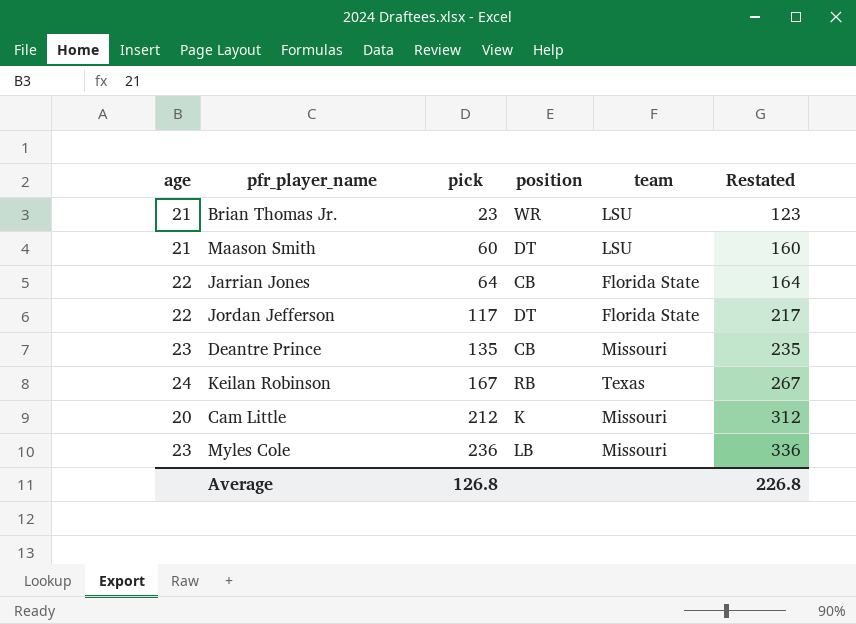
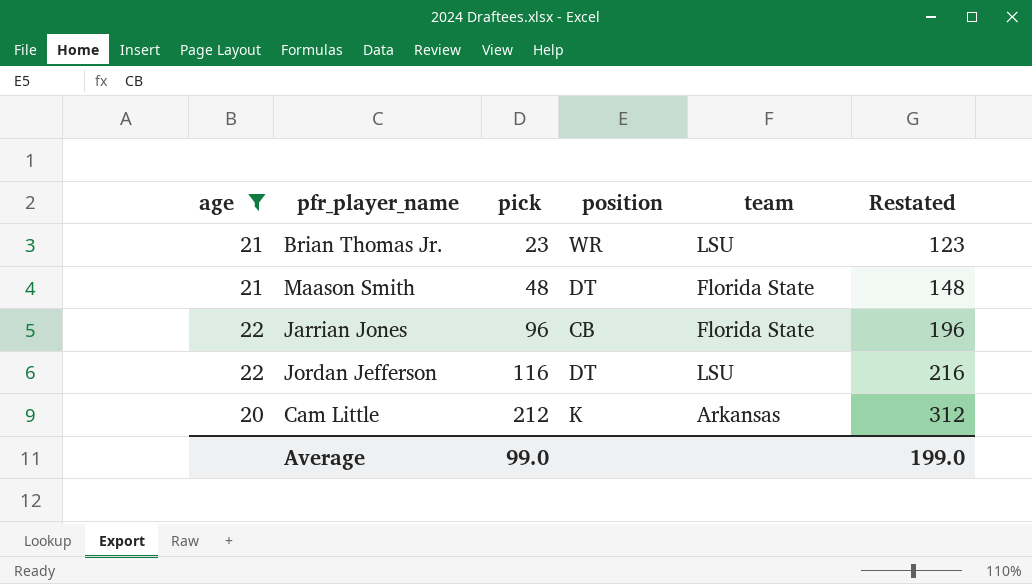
filter: none -> age <= 22
Maason Smith | pick: 60 -> 48
Maason Smith | team: LSU -> Florida State
Maason Smith | Restated: 160 -> 148
Jarrian Jones | pick: 64 -> 96
Jarrian Jones | Restated: 164 -> 196
Jordan Jefferson | pick: 117 -> 116
Jordan Jefferson | team: Florida State -> LSU
Jordan Jefferson | Restated: 217 -> 216
Cam Little | team: Missouri -> Arkansas
Average | pick: 126.8 -> 99.0
Average | Restated: 226.8 -> 199.0

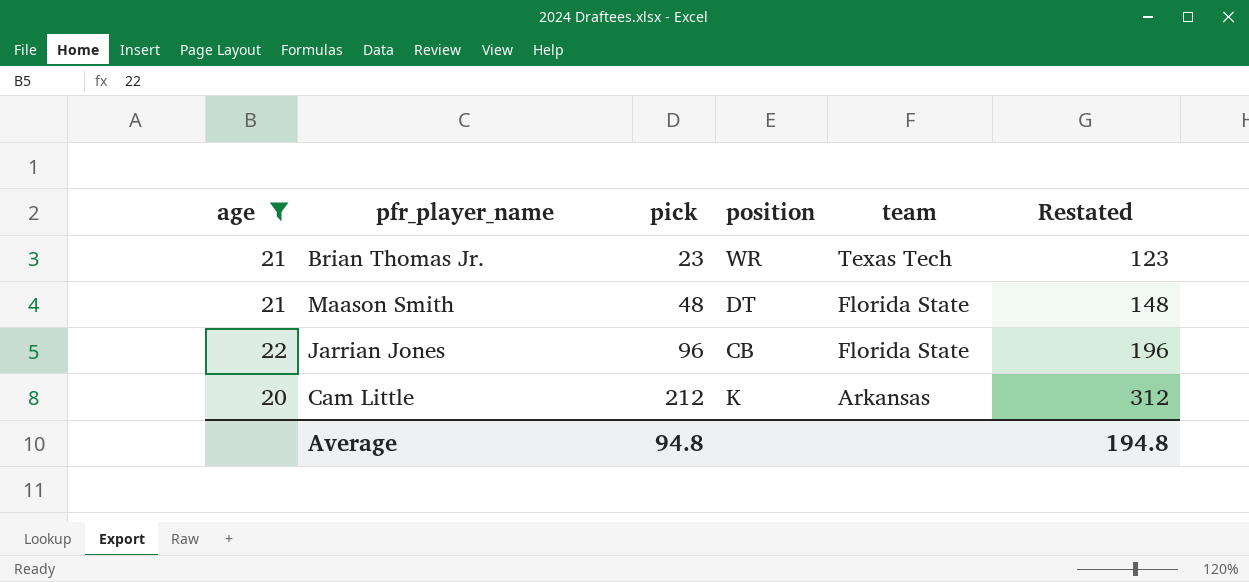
row Jordan Jefferson: 22 | 116 | DT | LSU | 216 -> none
Brian Thomas Jr. | team: LSU -> Texas Tech
Average | pick: 99.0 -> 94.8
Average | Restated: 199.0 -> 194.8

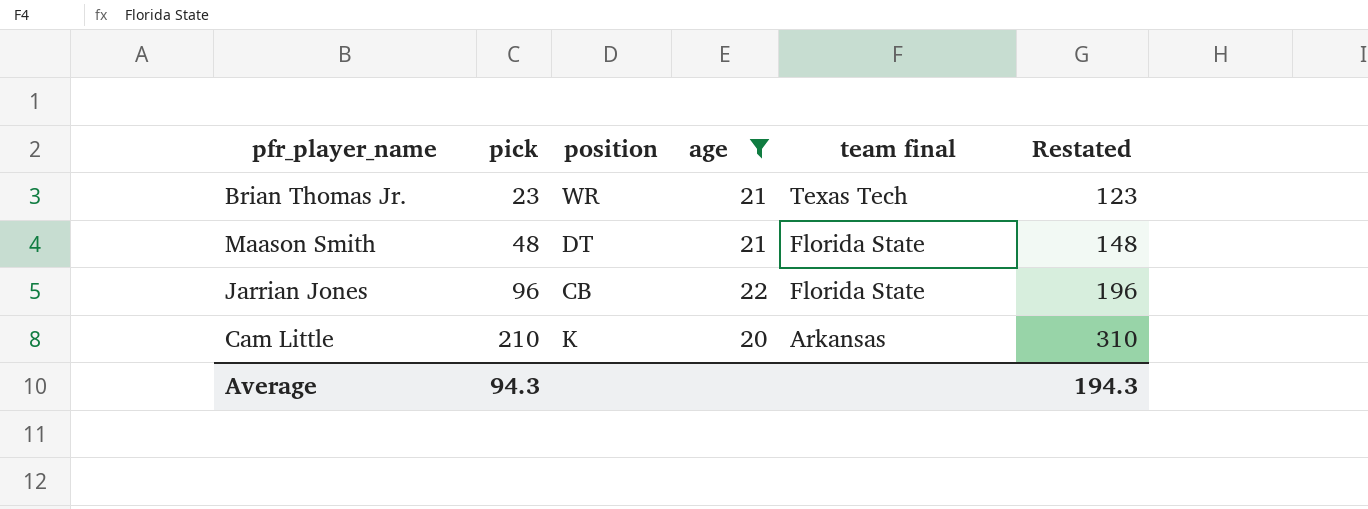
column age | position: 1 -> 4
column name: team -> team final
Cam Little | pick: 212 -> 210
Cam Little | Restated: 312 -> 310
Average | pick: 94.8 -> 94.3
Average | Restated: 194.8 -> 194.3

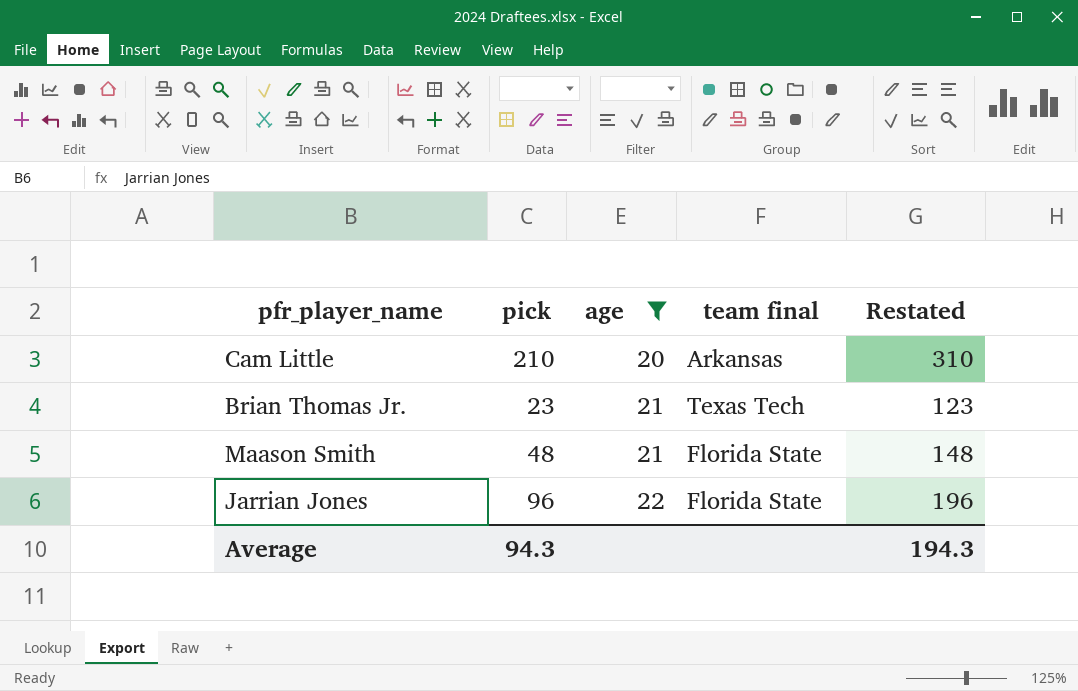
row order: pick ascending -> age ascending
column position | position: 3 -> none

